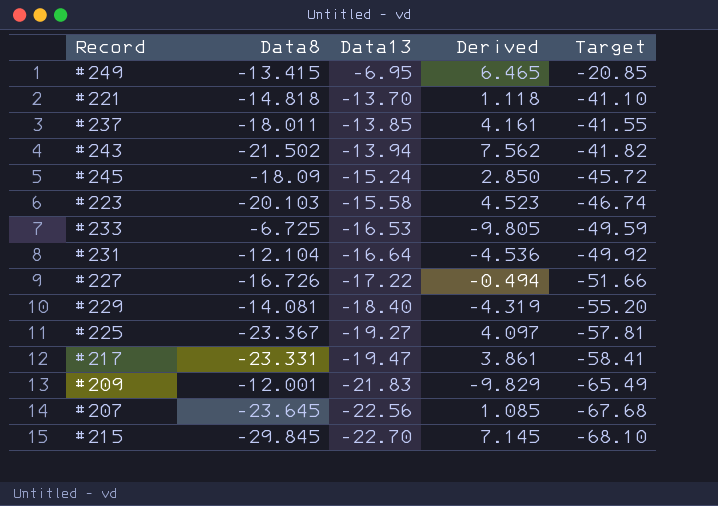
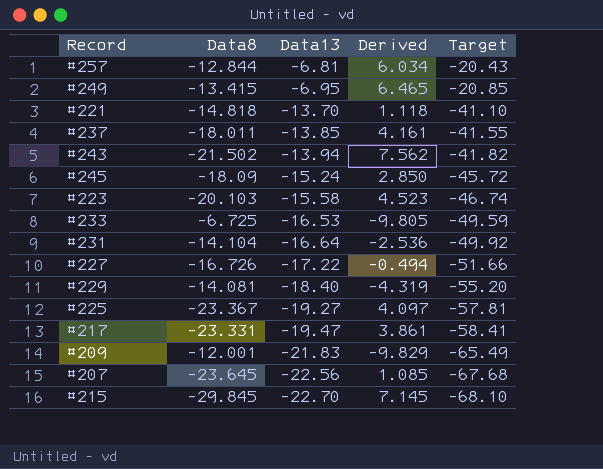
row #257: none -> -12.844 | -6.81 | 6.034 | -20.43
#231 | Data8: -12.104 -> -14.104
#231 | Derived: -4.536 -> -2.536

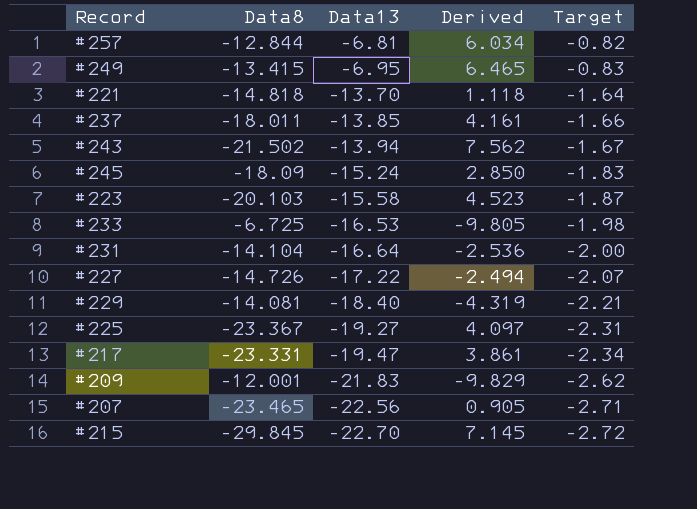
column Target | formula: [Data13] * 3 -> [Data13] * 0.12
#227 | Data8: -16.726 -> -14.726
#227 | Derived: -0.494 -> -2.494
#207 | Data8: -23.645 -> -23.465
#207 | Derived: 1.085 -> 0.905

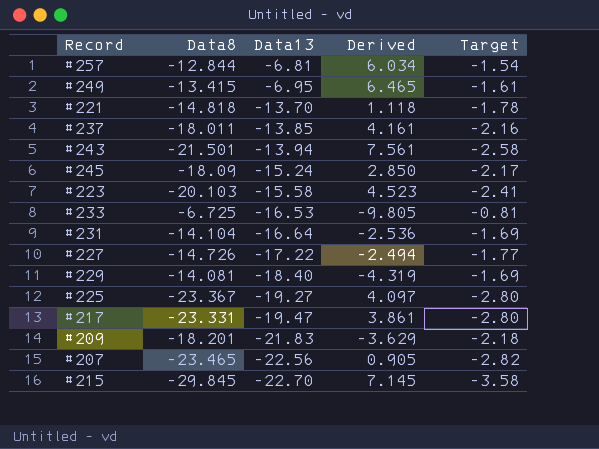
column Target | formula: [Data13] * 0.12 -> [Data8] * 0.12
#243 | Data8: -21.502 -> -21.501
#243 | Derived: 7.562 -> 7.561
#209 | Data8: -12.001 -> -18.201
#209 | Derived: -9.829 -> -3.629

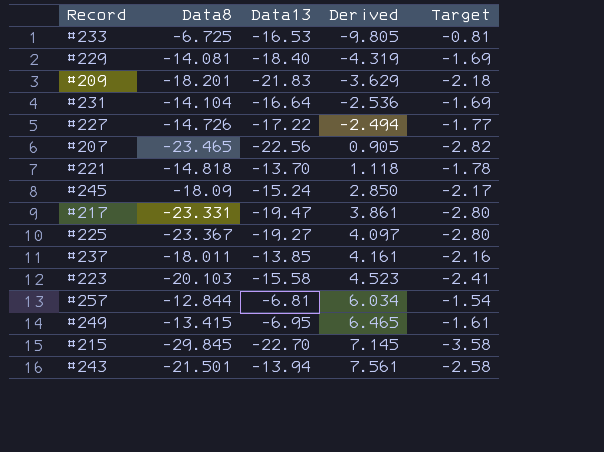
row order: Data13 descending -> Derived ascending

